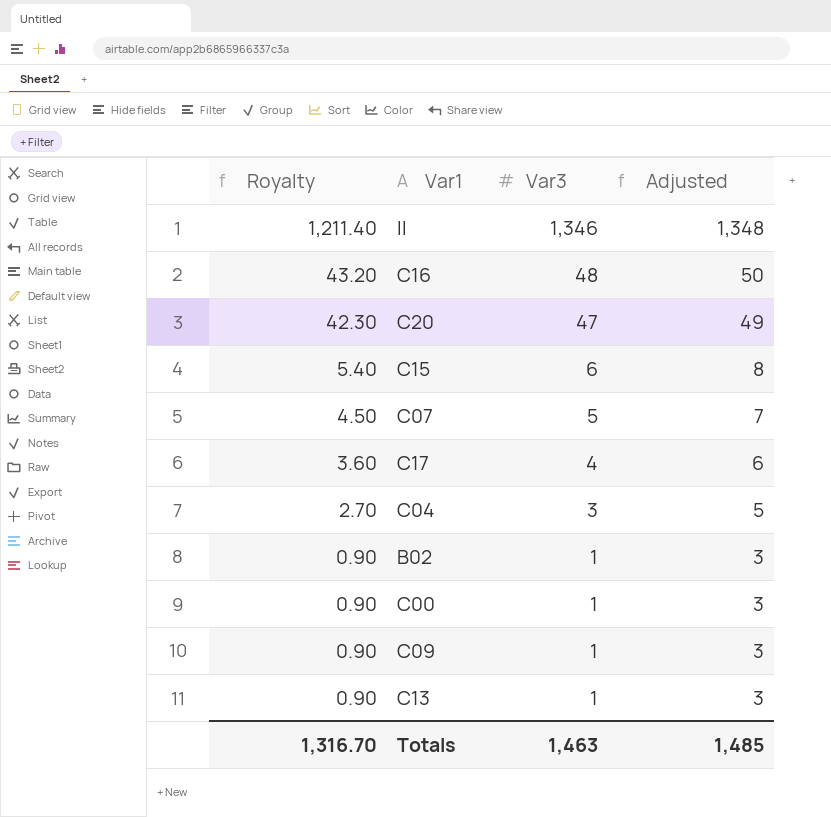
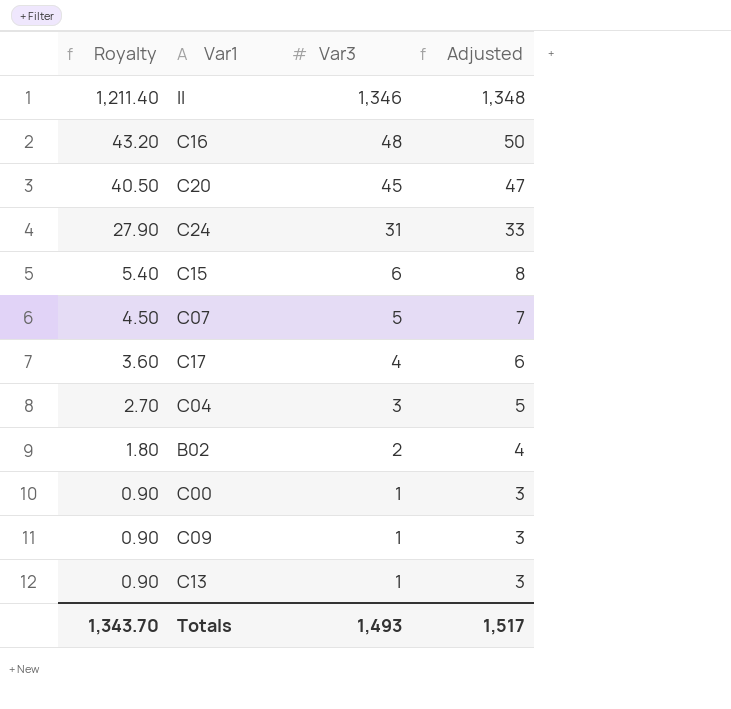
C20 | Royalty: 42.30 -> 40.50
C20 | Var3: 47 -> 45
C20 | Adjusted: 49 -> 47
row C24: none -> 27.90 | 31 | 33
B02 | Royalty: 0.90 -> 1.80
B02 | Var3: 1 -> 2
B02 | Adjusted: 3 -> 4
Totals | Royalty: 1,316.70 -> 1,343.70
Totals | Var3: 1,463 -> 1,493
Totals | Adjusted: 1,485 -> 1,517

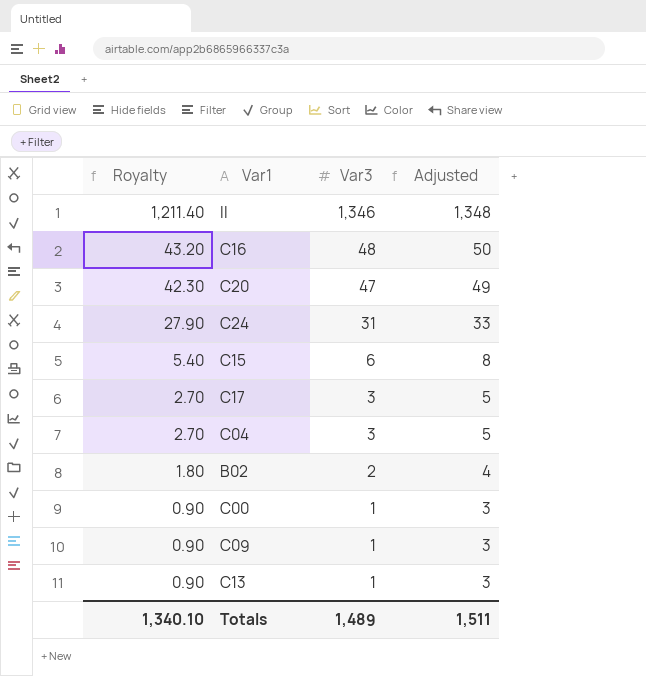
row C07: 4.50 | 5 | 7 -> none
C20 | Royalty: 40.50 -> 42.30
C20 | Var3: 45 -> 47
C20 | Adjusted: 47 -> 49
C17 | Royalty: 3.60 -> 2.70
C17 | Var3: 4 -> 3
C17 | Adjusted: 6 -> 5
Totals | Royalty: 1,343.70 -> 1,340.10
Totals | Var3: 1,493 -> 1,489
Totals | Adjusted: 1,517 -> 1,511

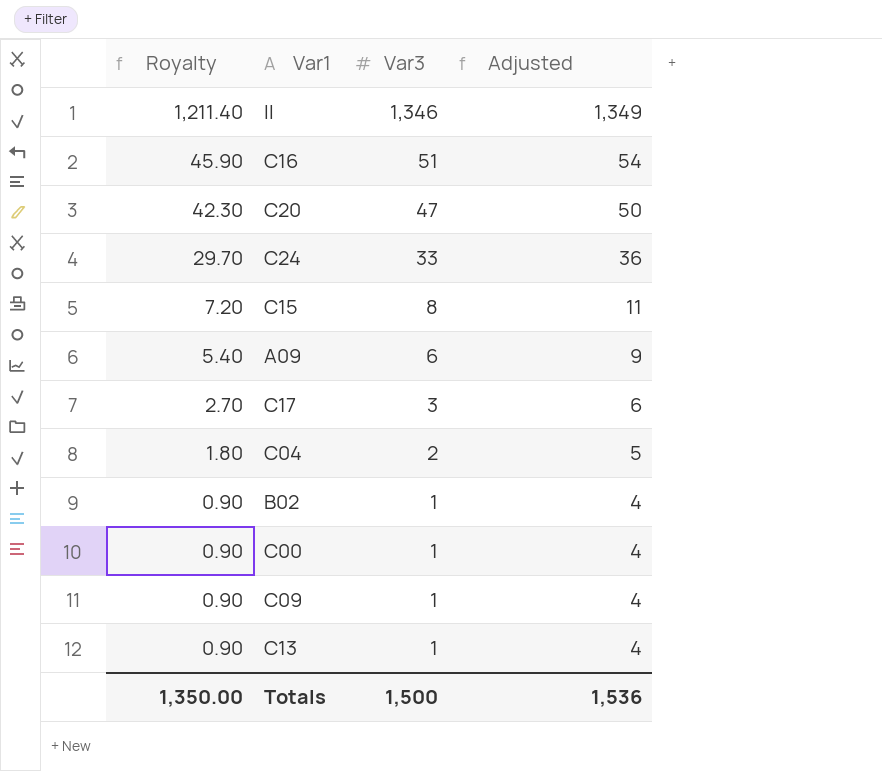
column Adjusted | formula: [Var3] + 2 -> [Var3] + 3
C16 | Royalty: 43.20 -> 45.90
C16 | Var3: 48 -> 51
C24 | Royalty: 27.90 -> 29.70
C24 | Var3: 31 -> 33
C15 | Royalty: 5.40 -> 7.20
C15 | Var3: 6 -> 8
row A09: none -> 5.40 | 6 | 9
C04 | Royalty: 2.70 -> 1.80
C04 | Var3: 3 -> 2
B02 | Royalty: 1.80 -> 0.90
B02 | Var3: 2 -> 1
Totals | Royalty: 1,340.10 -> 1,350.00
Totals | Var3: 1,489 -> 1,500
Totals | Adjusted: 1,511 -> 1,536

